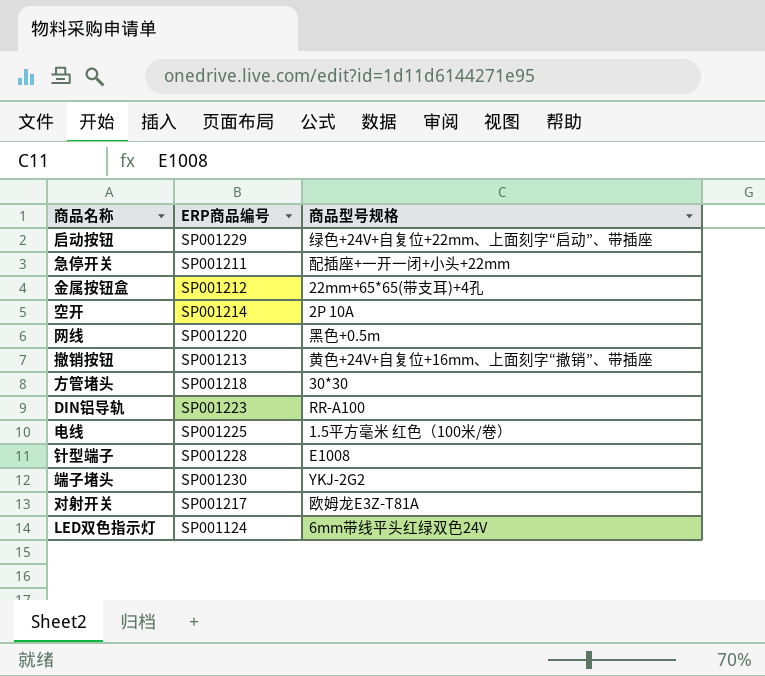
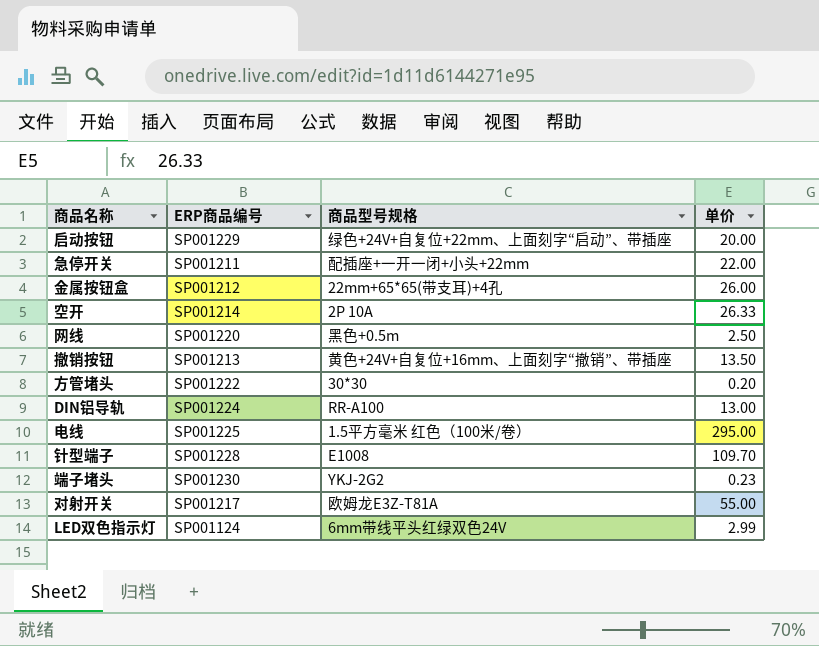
column 单价 | position: none -> 4
方管堵头 | ERP商品编号: SP001218 -> SP001222
DIN铝导轨 | ERP商品编号: SP001223 -> SP001224

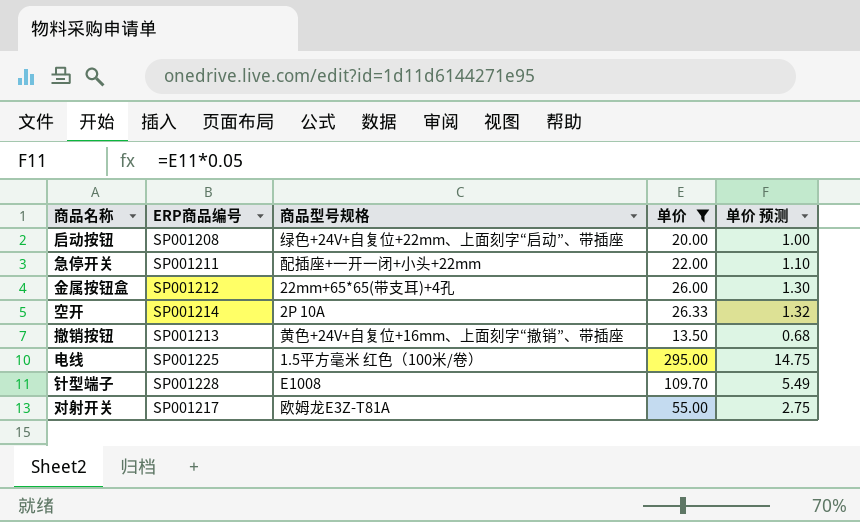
filter: none -> 单价 >= 13.50
column 单价 预测 | formula: none -> [单价] * 0.05
启动按钮 | ERP商品编号: SP001229 -> SP001208

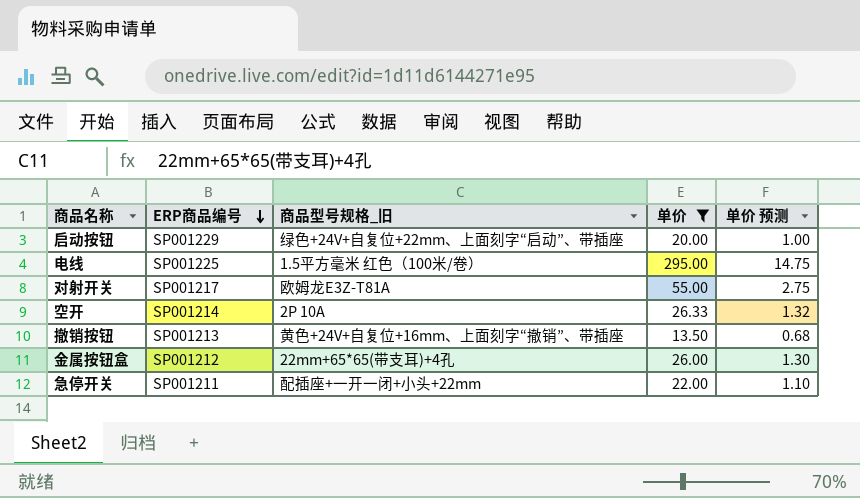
row order: none -> ERP商品编号 descending
column name: 商品型号规格 -> 商品型号规格_旧
row 针型端子: SP001228 | E1008 | 109.70 | 5.49 -> none
启动按钮 | ERP商品编号: SP001208 -> SP001229

